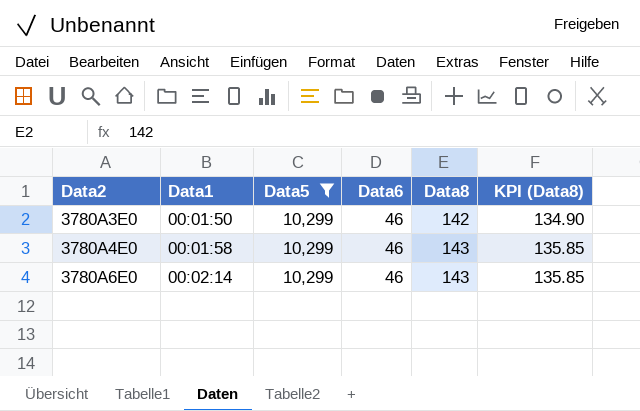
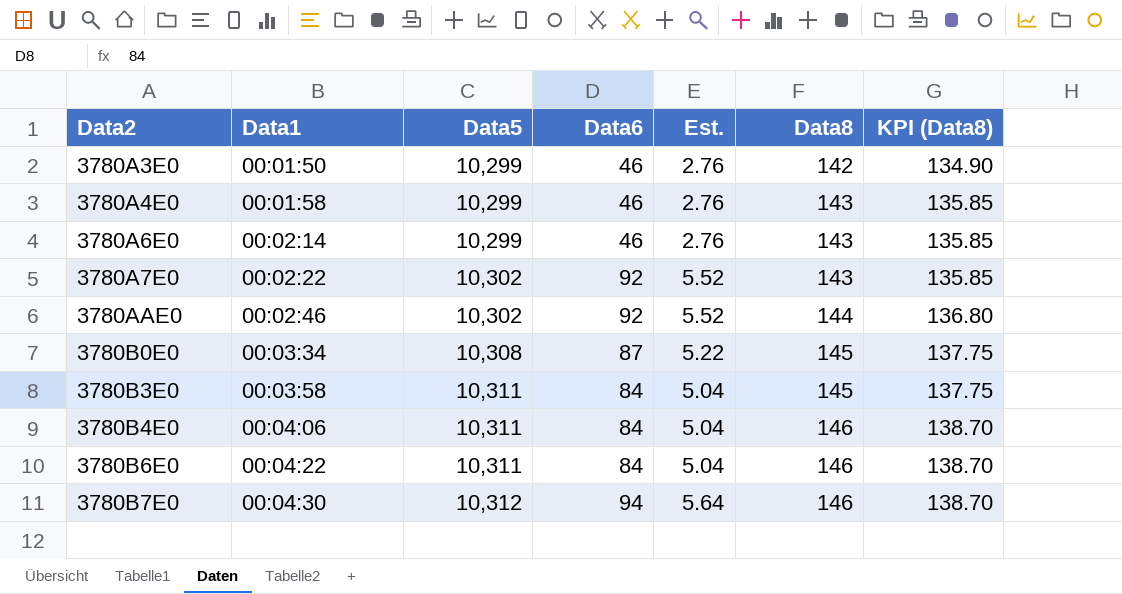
filter: Data5 = 10,299 -> none
column Est. | formula: none -> [Data6] * 0.06

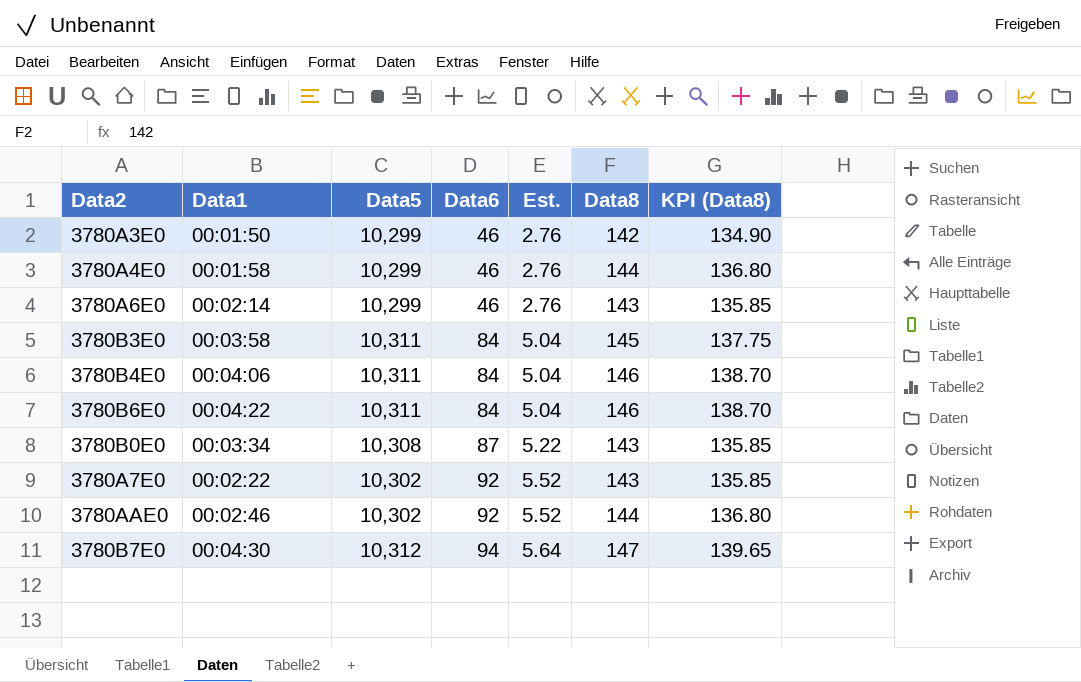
row order: Data2 ascending -> Data6 ascending
3780A4E0 | Data8: 143 -> 144
3780A4E0 | KPI (Data8): 135.85 -> 136.80
3780B0E0 | Data8: 145 -> 143
3780B0E0 | KPI (Data8): 137.75 -> 135.85
3780B7E0 | Data8: 146 -> 147
3780B7E0 | KPI (Data8): 138.70 -> 139.65

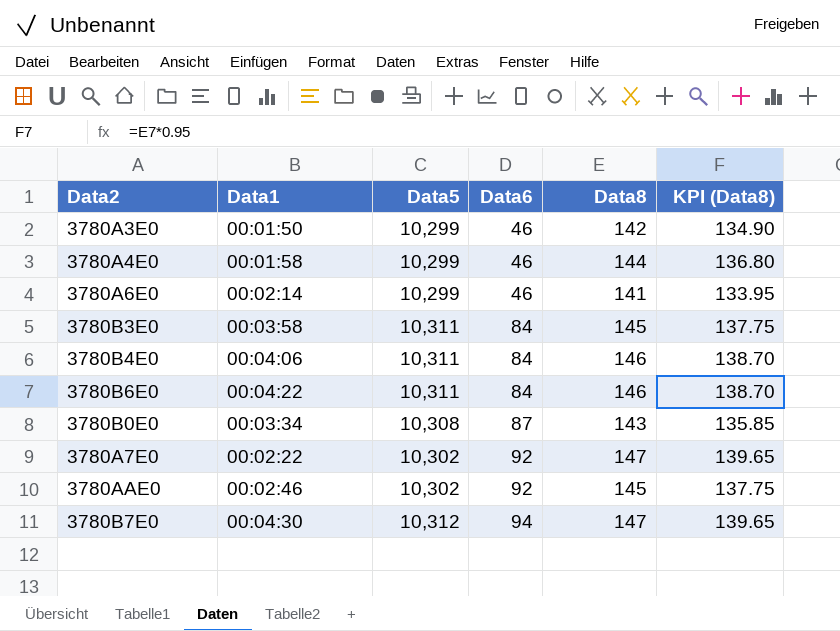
column Est. | formula: [Data6] * 0.06 -> none
3780A6E0 | Data8: 143 -> 141
3780A6E0 | KPI (Data8): 135.85 -> 133.95
3780A7E0 | Data8: 143 -> 147
3780A7E0 | KPI (Data8): 135.85 -> 139.65
3780AAE0 | Data8: 144 -> 145
3780AAE0 | KPI (Data8): 136.80 -> 137.75

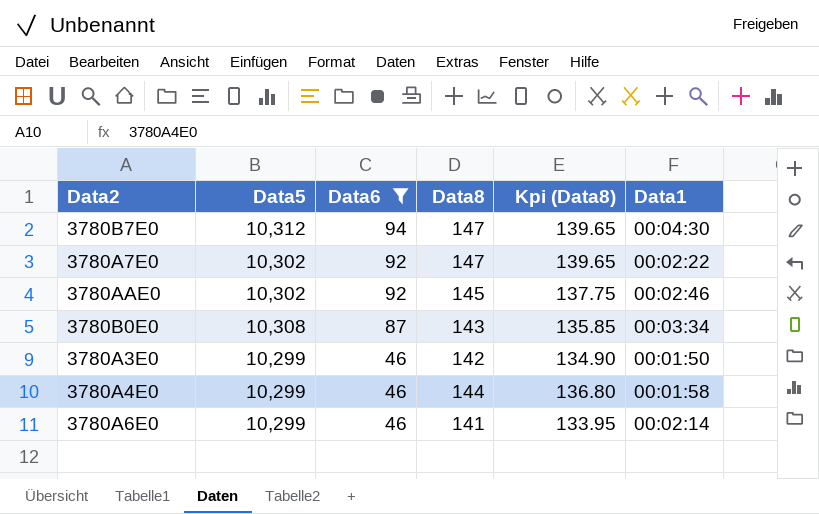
filter: none -> Data6 != 84
row order: Data6 ascending -> Data6 descending
column name: KPI (Data8) -> Kpi (Data8)
column Data1 | position: 2 -> 6

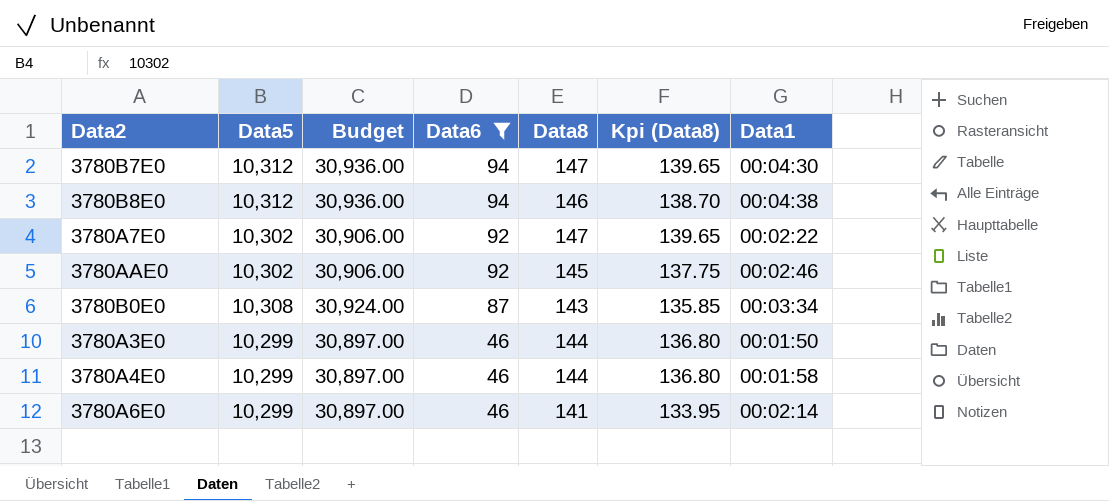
column Budget | formula: none -> [Data5] * 3
row 3780B8E0: none -> 10,312 | 30,936.00 | 94 | 146 | 138.70 | 00:04:38
3780A3E0 | Data8: 142 -> 144
3780A3E0 | Kpi (Data8): 134.90 -> 136.80

